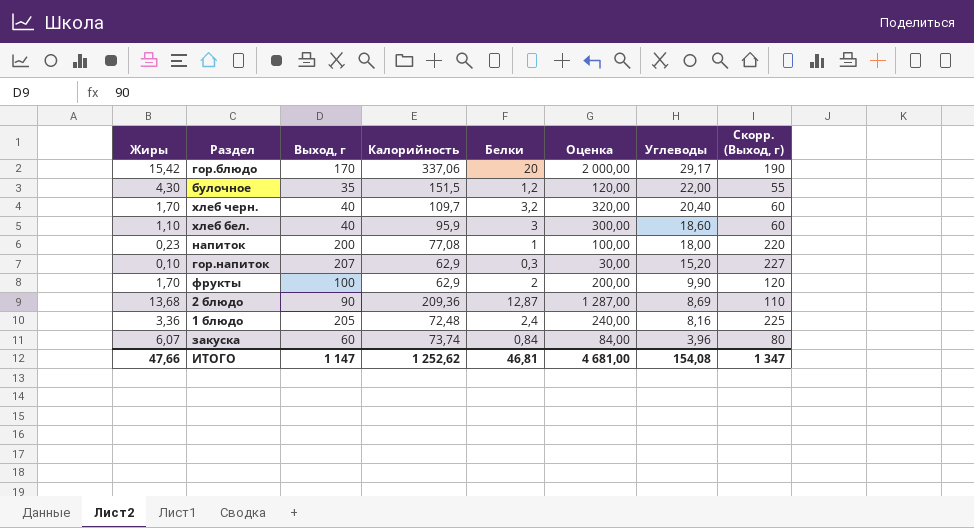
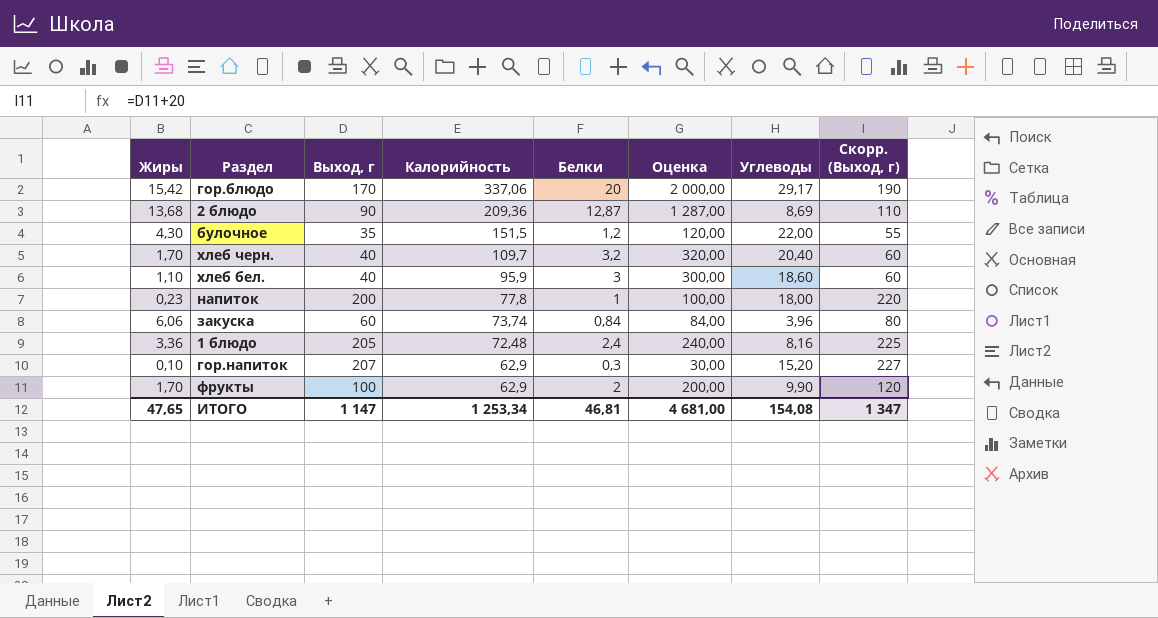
row order: Углеводы descending -> Калорийность descending
напиток | Калорийность: 77,08 -> 77,8
закуска | Жиры: 6,07 -> 6,06
ИТОГО | Жиры: 47,66 -> 47,65
ИТОГО | Калорийность: 1 252,62 -> 1 253,34

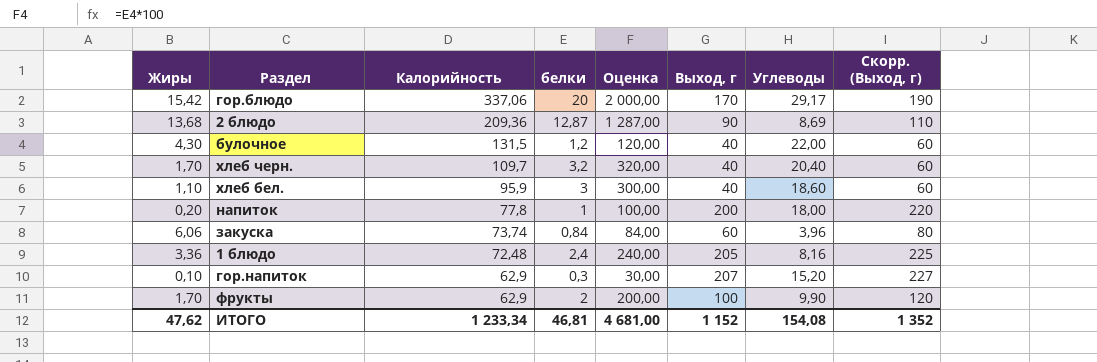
column name: Белки -> белки
column Выход, г | position: 3 -> 6
булочное | Калорийность: 151,5 -> 131,5
булочное | Выход, г: 35 -> 40
булочное | Скорр. (Выход, г): 55 -> 60
напиток | Жиры: 0,23 -> 0,20
ИТОГО | Жиры: 47,65 -> 47,62
ИТОГО | Калорийность: 1 253,34 -> 1 233,34
ИТОГО | Выход, г: 1 147 -> 1 152
ИТОГО | Скорр. (Выход, г): 1 347 -> 1 352

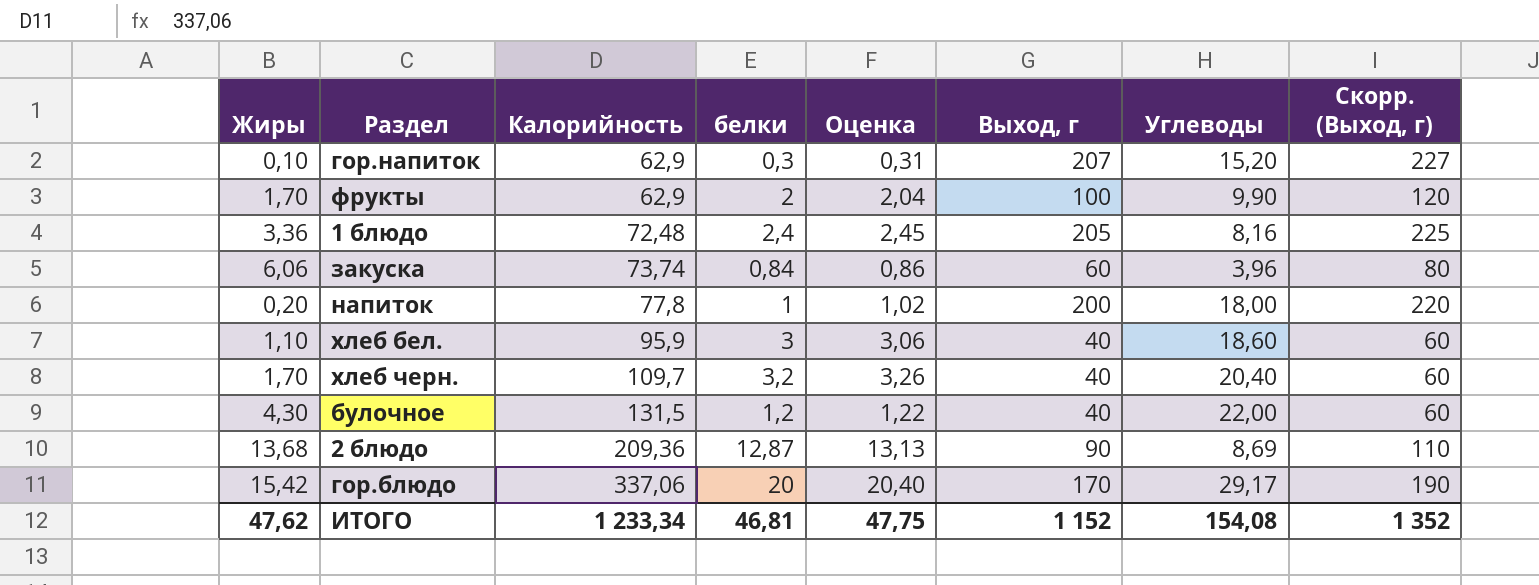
row order: Калорийность descending -> Калорийность ascending
column Оценка | formula: [белки] * 100 -> [белки] * 1,02
ИТОГО | Оценка: 4 681,00 -> 47,75

